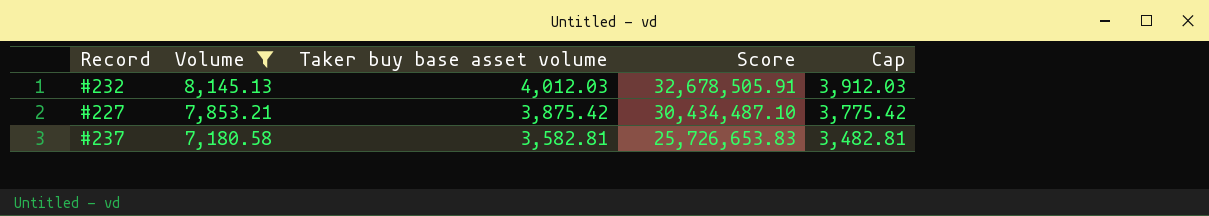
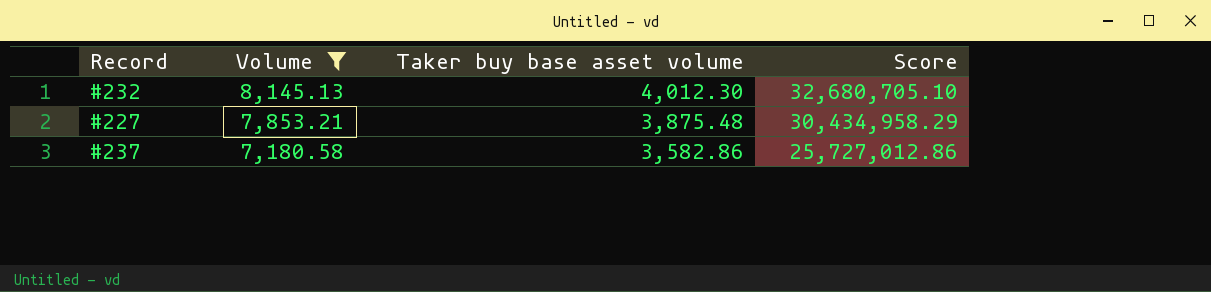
column Cap | formula: [Taker buy base asset volume] - 100 -> none
#232 | Taker buy base asset volume: 4,012.03 -> 4,012.30
#232 | Score: 32,678,505.91 -> 32,680,705.10
#227 | Taker buy base asset volume: 3,875.42 -> 3,875.48
#227 | Score: 30,434,487.10 -> 30,434,958.29
#237 | Taker buy base asset volume: 3,582.81 -> 3,582.86
#237 | Score: 25,726,653.83 -> 25,727,012.86

